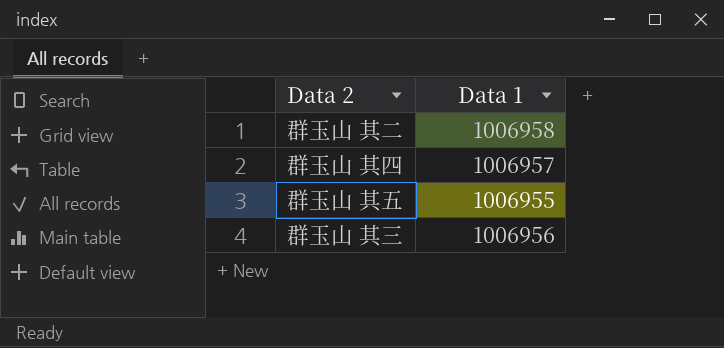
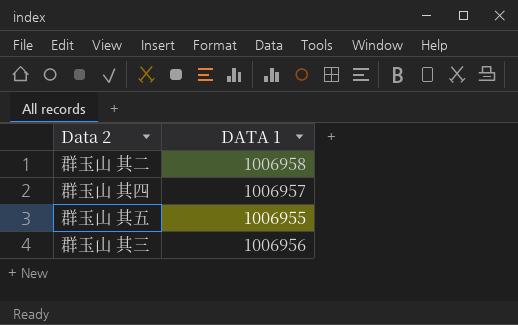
column name: Data 1 -> DATA 1

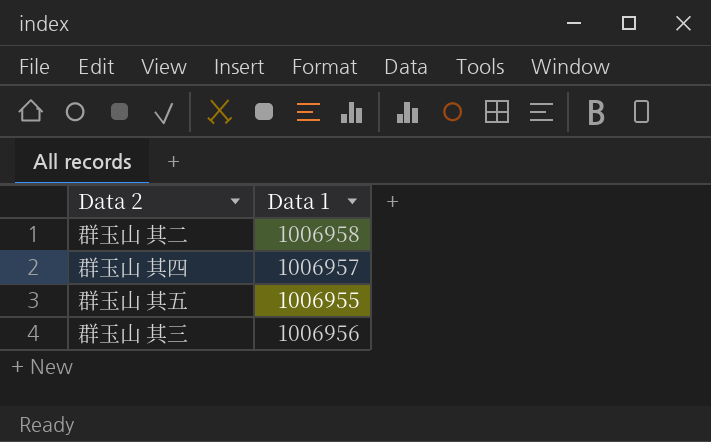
column name: DATA 1 -> Data 1

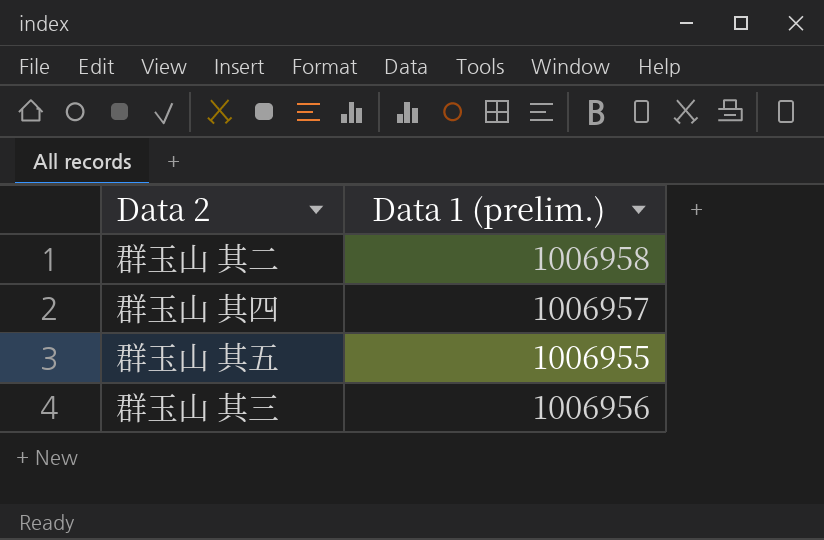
column name: Data 1 -> Data 1 (prelim.)

